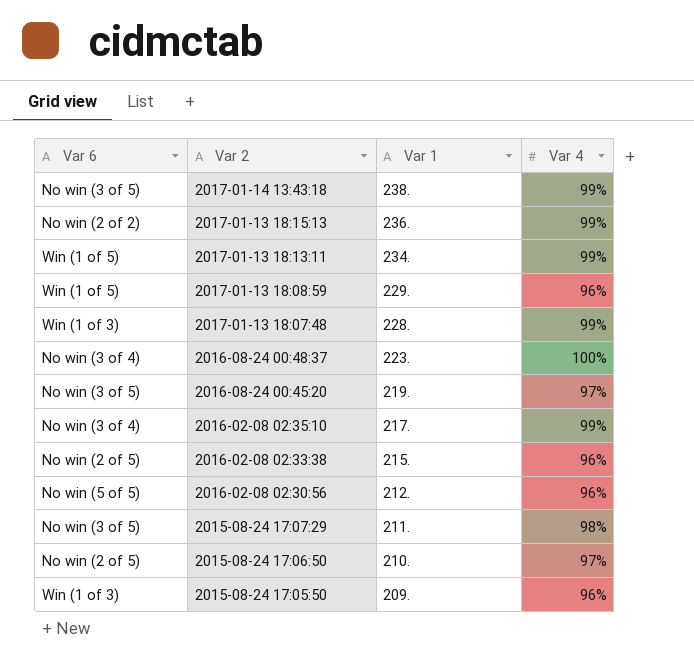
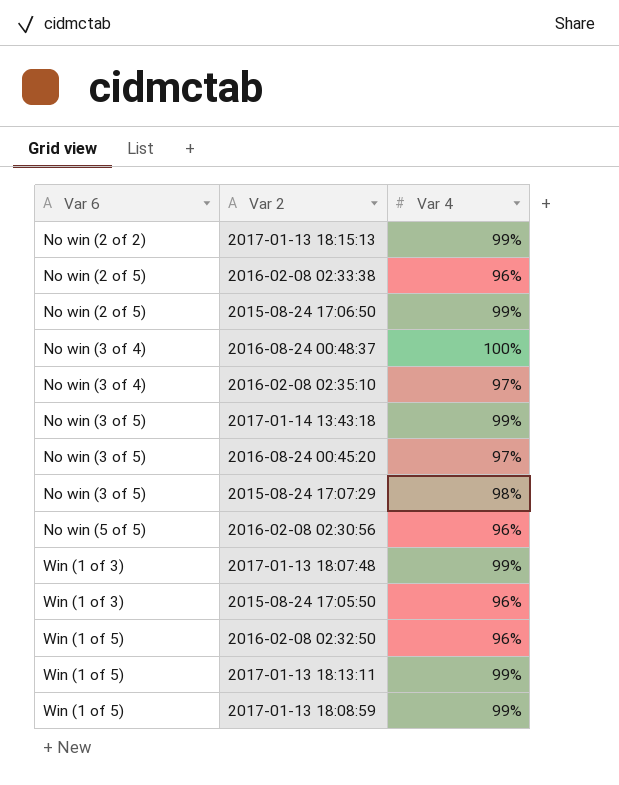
row order: Var 2 descending -> Var 6 ascending
column Var 1 | position: 3 -> none
2015-08-24 17:06:50 | Var 4: 97% -> 99%
2016-02-08 02:35:10 | Var 4: 99% -> 97%
row 2016-02-08 02:32:50: none -> Win (1 of 5) | 96%
2017-01-13 18:08:59 | Var 4: 96% -> 99%

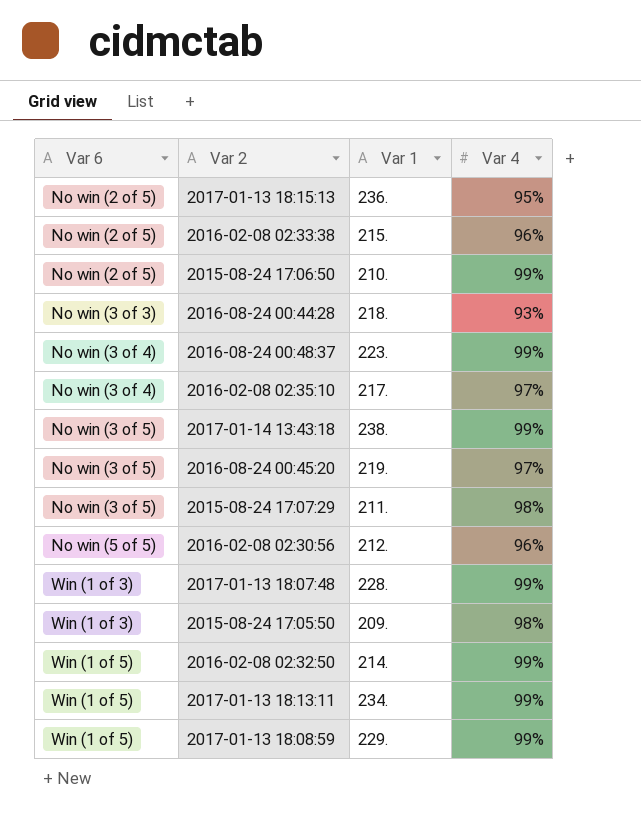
column Var 1 | position: none -> 3
2017-01-13 18:15:13 | Var 6: No win (2 of 2) -> No win (2 of 5)
2017-01-13 18:15:13 | Var 4: 99% -> 95%
row 2016-08-24 00:44:28: none -> No win (3 of 3) | 218. | 93%
2016-08-24 00:48:37 | Var 4: 100% -> 99%
2015-08-24 17:05:50 | Var 4: 96% -> 98%
2016-02-08 02:32:50 | Var 4: 96% -> 99%

